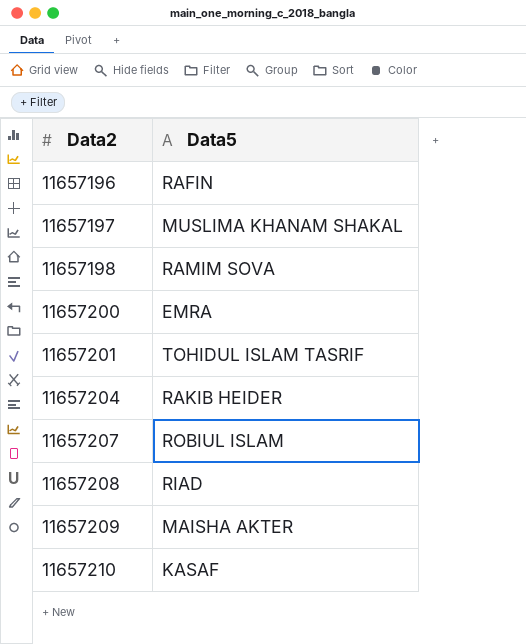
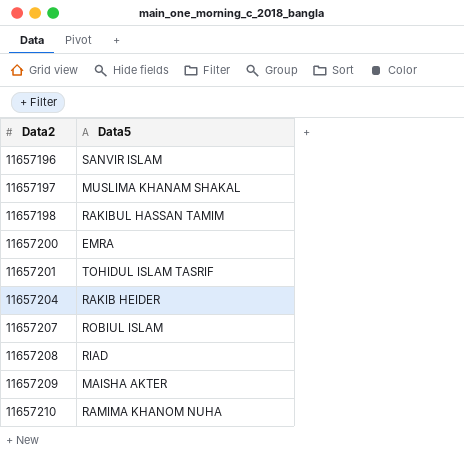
11657196 | Data5: RAFIN -> SANVIR ISLAM
11657198 | Data5: RAMIM SOVA -> RAKIBUL HASSAN TAMIM
11657210 | Data5: KASAF -> RAMIMA KHANOM NUHA

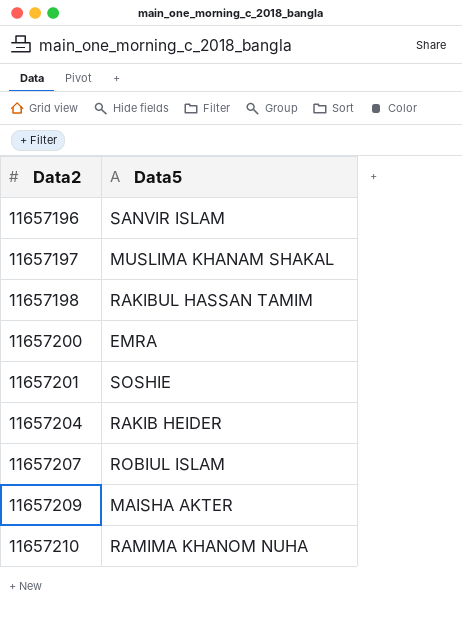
row 11657208: RIAD -> none
11657201 | Data5: TOHIDUL ISLAM TASRIF -> SOSHIE

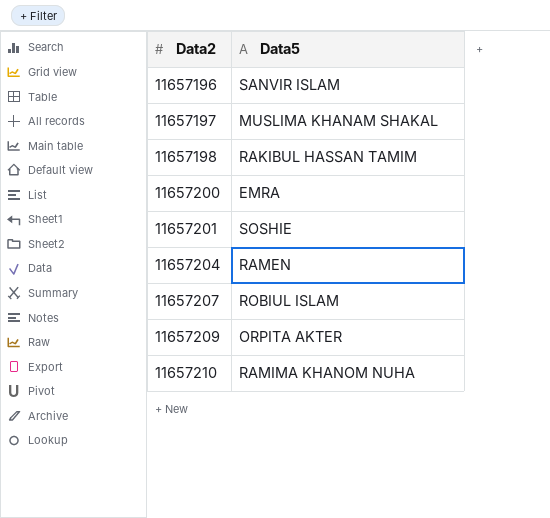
11657204 | Data5: RAKIB HEIDER -> RAMEN
11657209 | Data5: MAISHA AKTER -> ORPITA AKTER

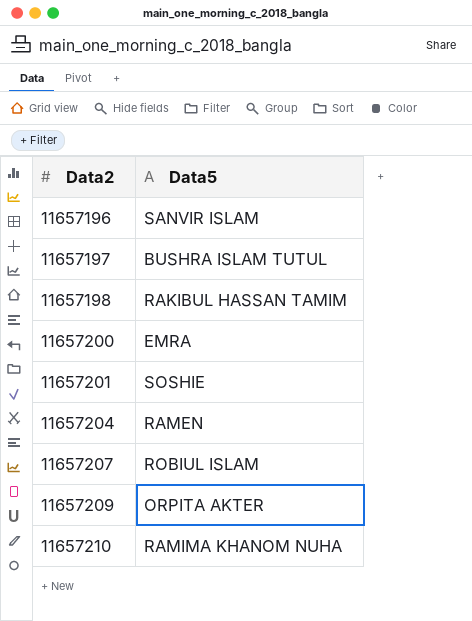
11657197 | Data5: MUSLIMA KHANAM SHAKAL -> BUSHRA ISLAM TUTUL

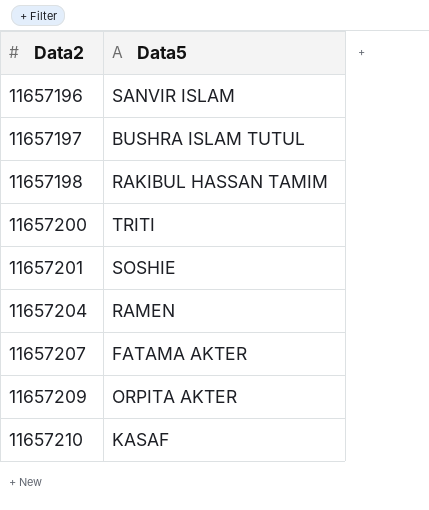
11657200 | Data5: EMRA -> TRITI
11657207 | Data5: ROBIUL ISLAM -> FATAMA AKTER
11657210 | Data5: RAMIMA KHANOM NUHA -> KASAF

